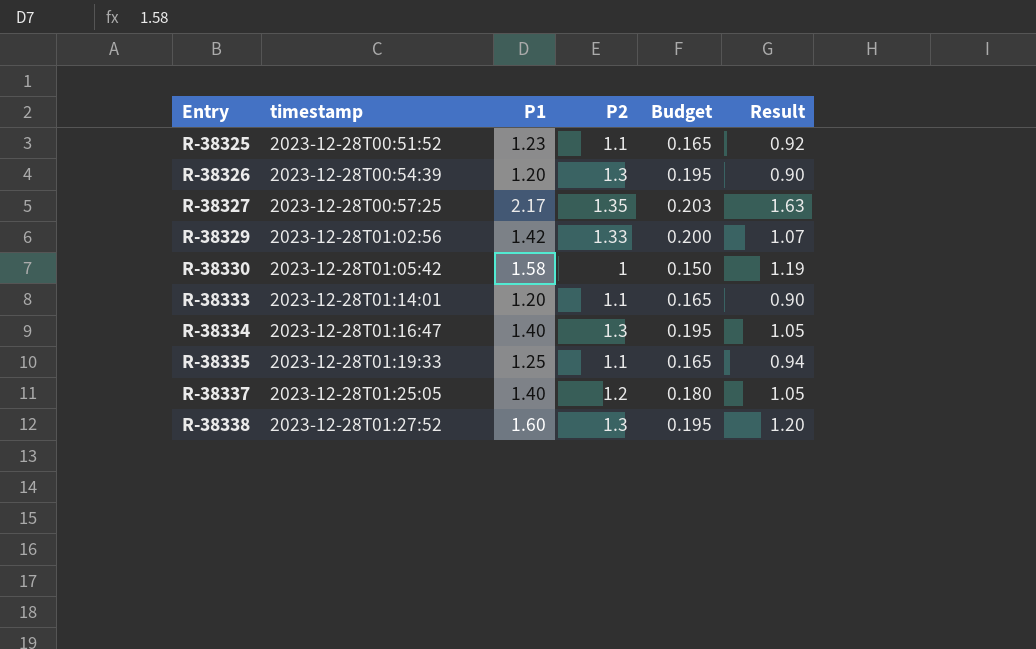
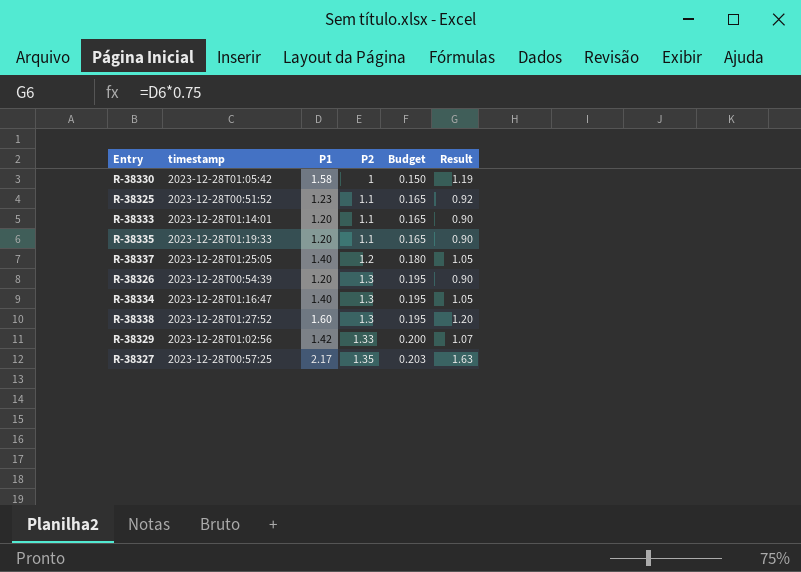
row order: Entry ascending -> P2 ascending
R-38335 | P1: 1.25 -> 1.20
R-38335 | Result: 0.94 -> 0.90

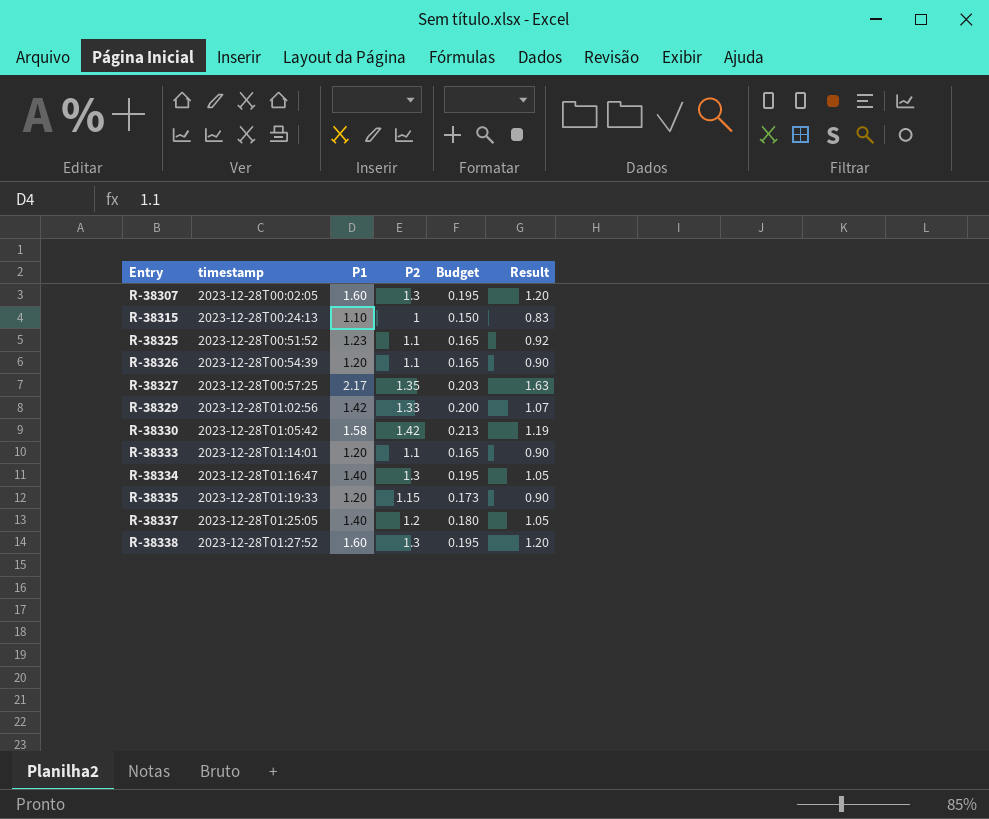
row order: P2 ascending -> Entry ascending
row R-38307: none -> 2023-12-28T00:02:05 | 1.60 | 1.3 | 0.195 | 1.20
row R-38315: none -> 2023-12-28T00:24:13 | 1.10 | 1 | 0.150 | 0.83
R-38326 | P2: 1.3 -> 1.1
R-38326 | Budget: 0.195 -> 0.165
R-38330 | P2: 1 -> 1.42
R-38330 | Budget: 0.150 -> 0.213
R-38335 | P2: 1.1 -> 1.15
R-38335 | Budget: 0.165 -> 0.173

